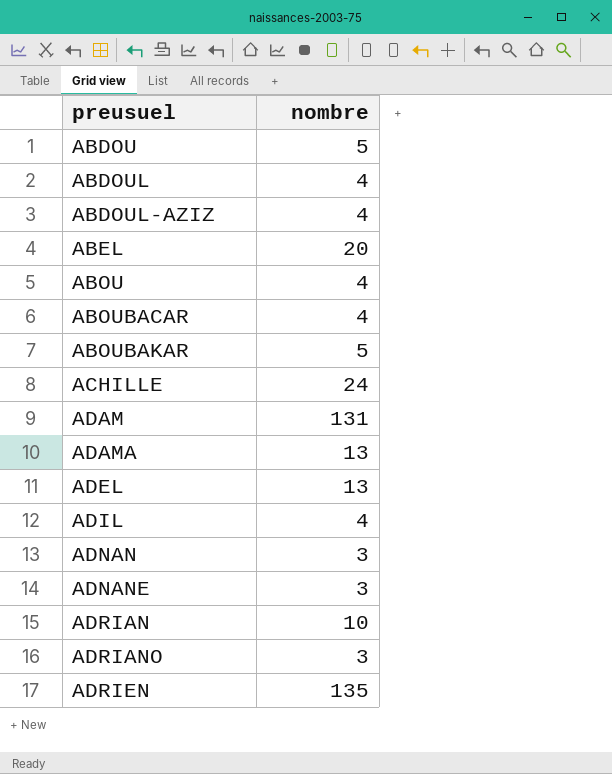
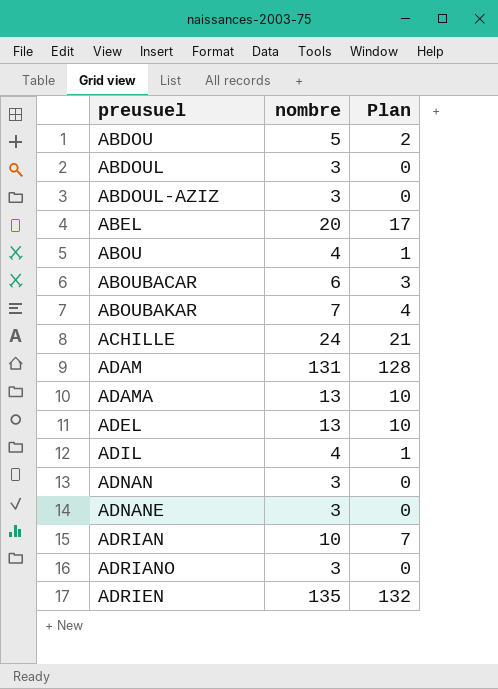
column Plan | formula: none -> [nombre] - 3
ABDOUL | nombre: 4 -> 3
ABDOUL-AZIZ | nombre: 4 -> 3
ABOUBACAR | nombre: 4 -> 6
ABOUBAKAR | nombre: 5 -> 7

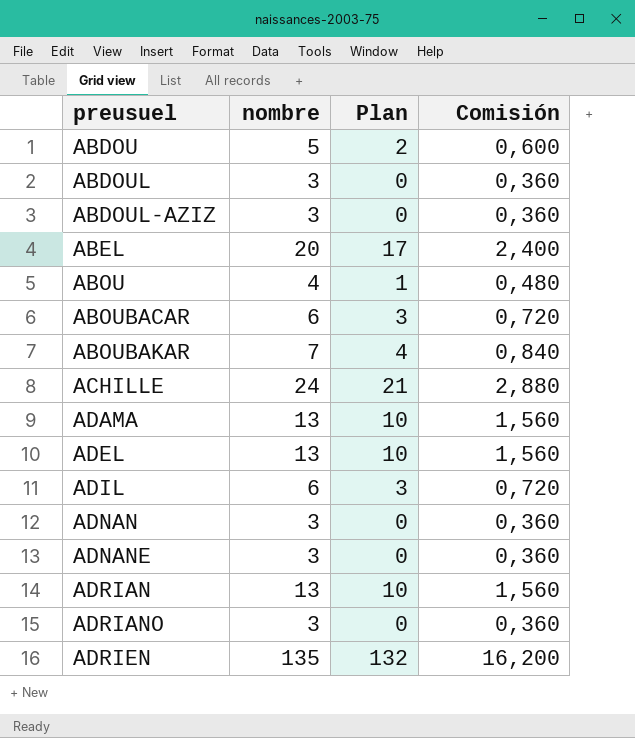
column Comisión | formula: none -> [nombre] * 0,12
row ADAM: 131 | 128 -> none
ADIL | nombre: 4 -> 6
ADIL | Plan: 1 -> 3
ADRIAN | nombre: 10 -> 13
ADRIAN | Plan: 7 -> 10

